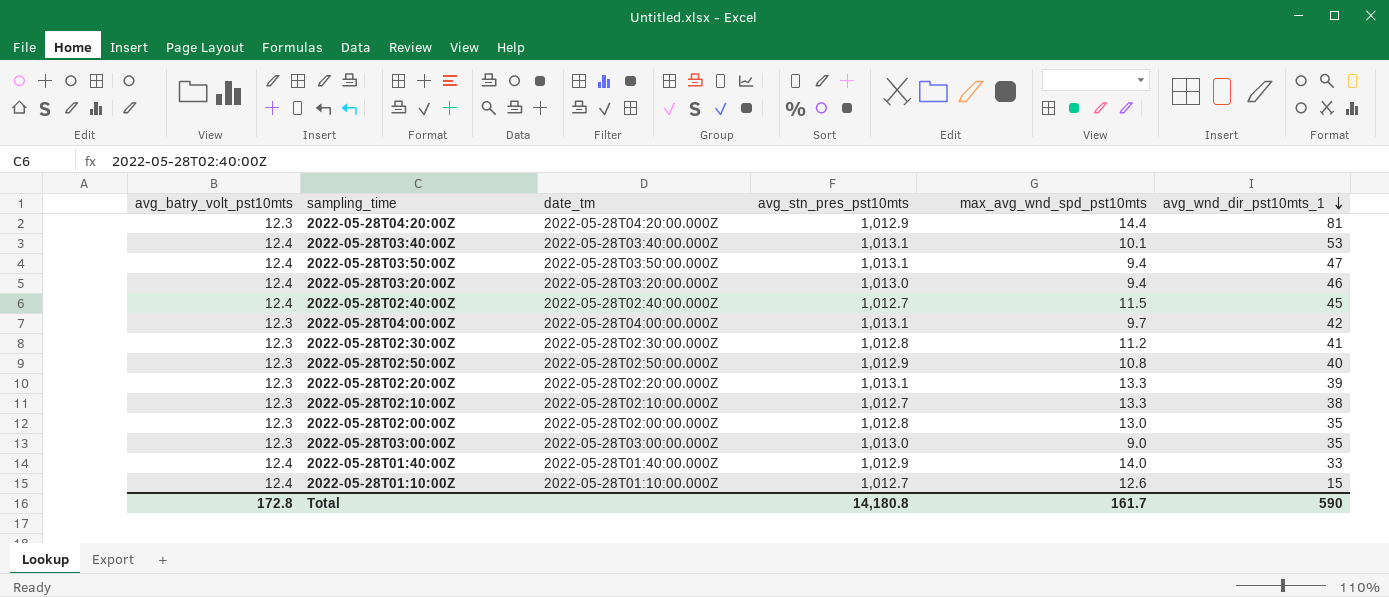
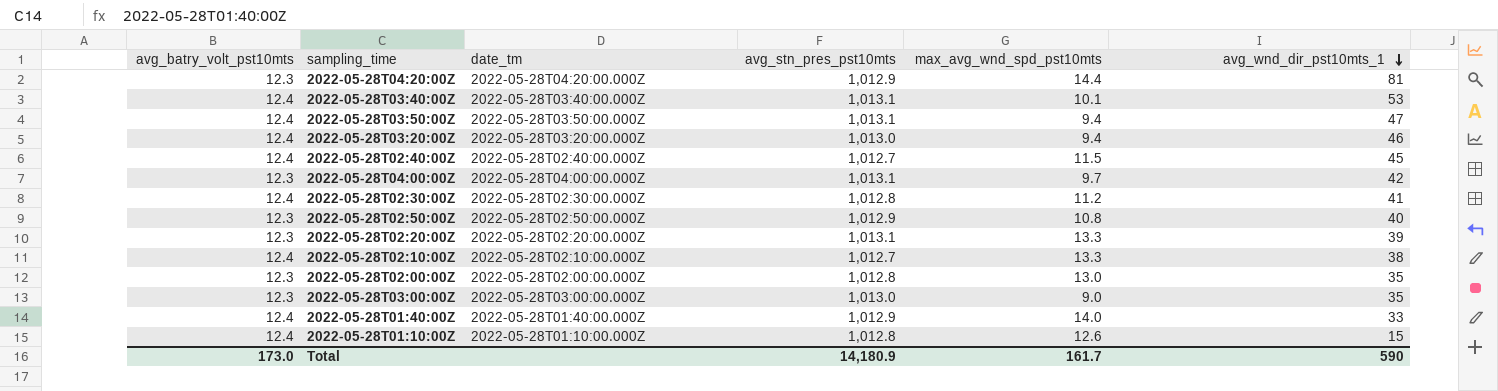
2022-05-28T02:30:00Z | avg_batry_volt_pst10mts: 12.3 -> 12.4
2022-05-28T02:10:00Z | avg_batry_volt_pst10mts: 12.3 -> 12.4
2022-05-28T01:10:00Z | avg_stn_pres_pst10mts: 1,012.7 -> 1,012.8
Total | avg_batry_volt_pst10mts: 172.8 -> 173.0
Total | avg_stn_pres_pst10mts: 14,180.8 -> 14,180.9

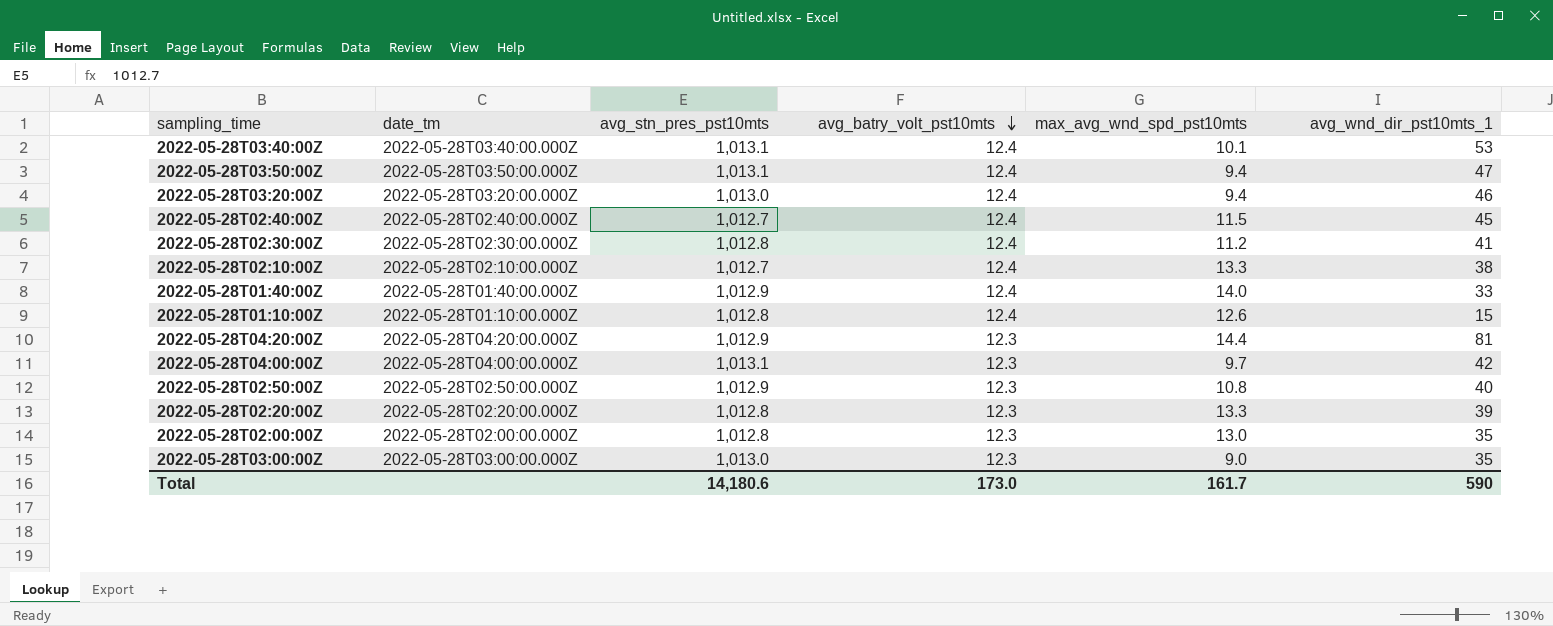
row order: avg_wnd_dir_pst10mts_1 descending -> avg_batry_volt_pst10mts descending
column avg_batry_volt_pst10mts | position: 1 -> 4
2022-05-28T02:20:00Z | avg_stn_pres_pst10mts: 1,013.1 -> 1,012.8
Total | avg_stn_pres_pst10mts: 14,180.9 -> 14,180.6

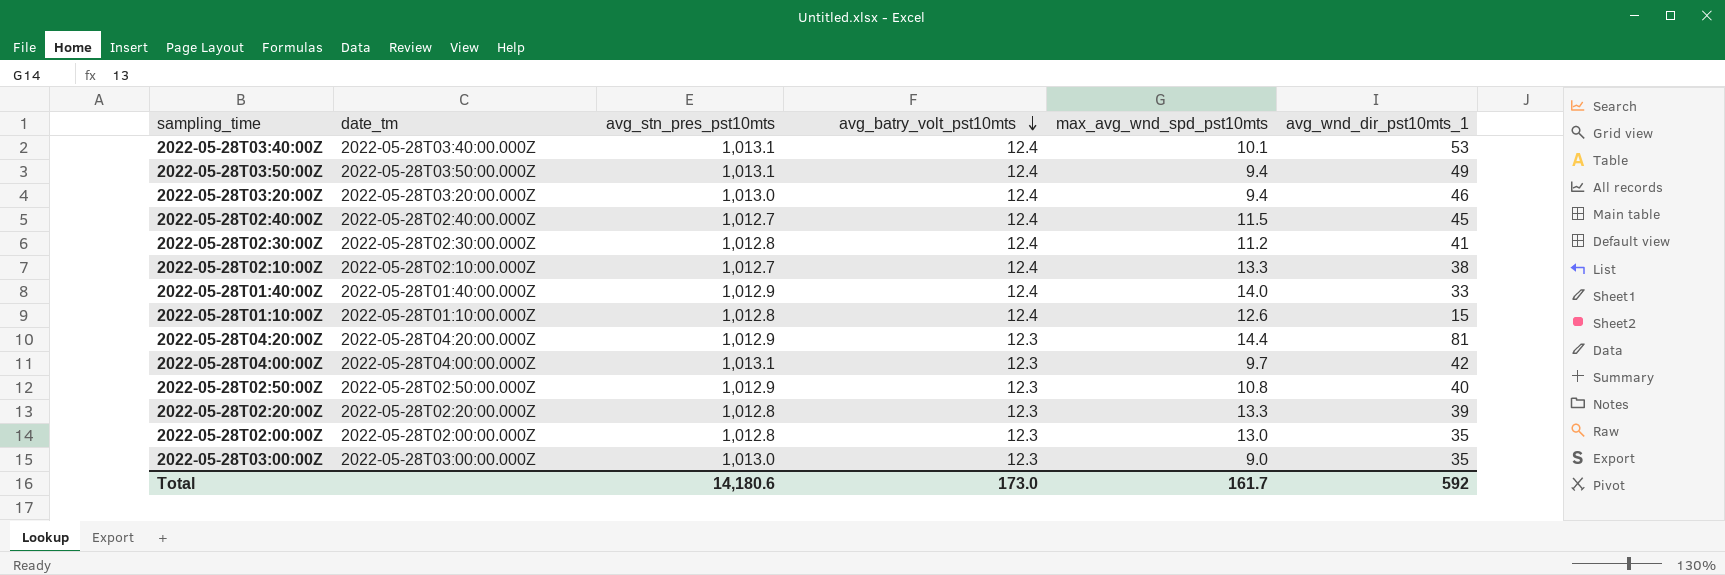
2022-05-28T03:50:00Z | avg_wnd_dir_pst10mts_1: 47 -> 49
Total | avg_wnd_dir_pst10mts_1: 590 -> 592

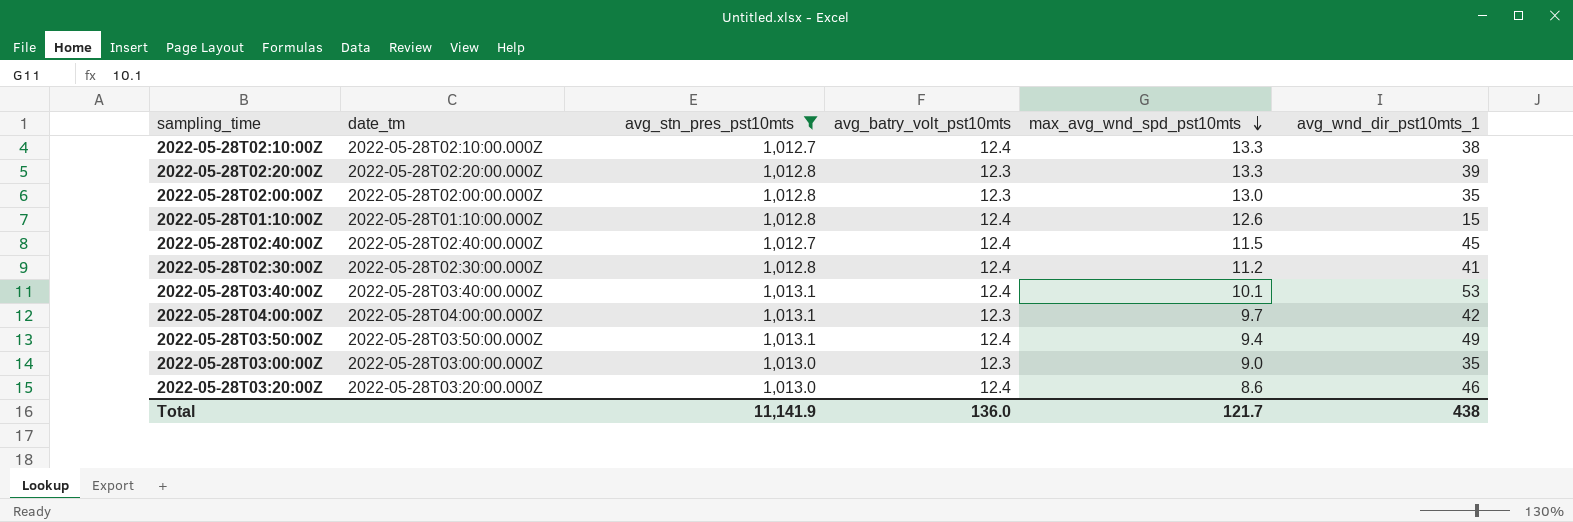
filter: none -> avg_stn_pres_pst10mts != 1,012.9
row order: avg_batry_volt_pst10mts descending -> max_avg_wnd_spd_pst10mts descending
2022-05-28T03:20:00Z | max_avg_wnd_spd_pst10mts: 9.4 -> 8.6
Total | avg_stn_pres_pst10mts: 14,180.6 -> 11,141.9
Total | avg_batry_volt_pst10mts: 173.0 -> 136.0
Total | max_avg_wnd_spd_pst10mts: 161.7 -> 121.7
Total | avg_wnd_dir_pst10mts_1: 592 -> 438

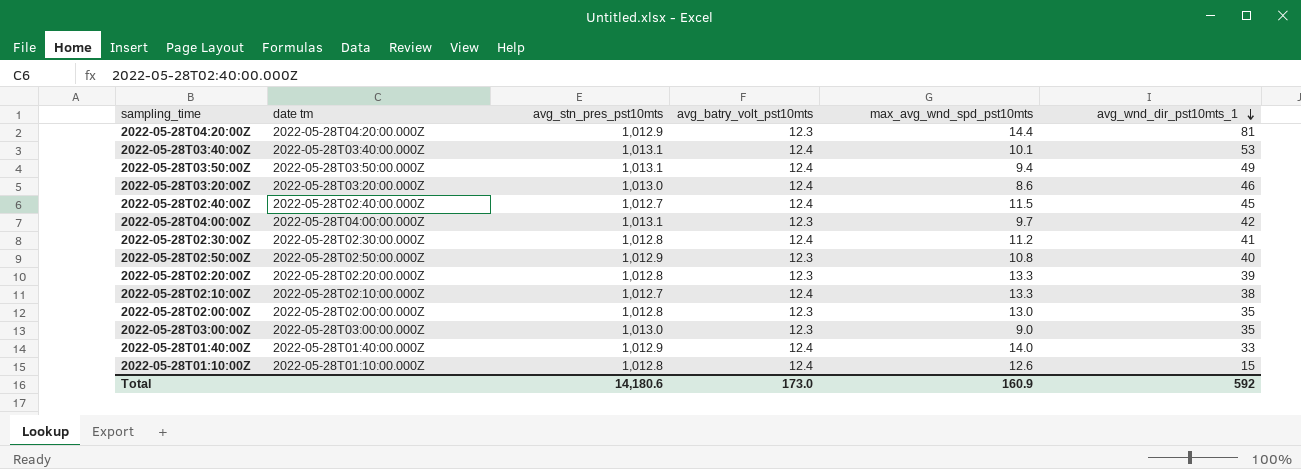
filter: avg_stn_pres_pst10mts != 1,012.9 -> none
row order: max_avg_wnd_spd_pst10mts descending -> avg_wnd_dir_pst10mts_1 descending
column name: date_tm -> date tm
Total | avg_stn_pres_pst10mts: 11,141.9 -> 14,180.6
Total | avg_batry_volt_pst10mts: 136.0 -> 173.0
Total | max_avg_wnd_spd_pst10mts: 121.7 -> 160.9
Total | avg_wnd_dir_pst10mts_1: 438 -> 592

